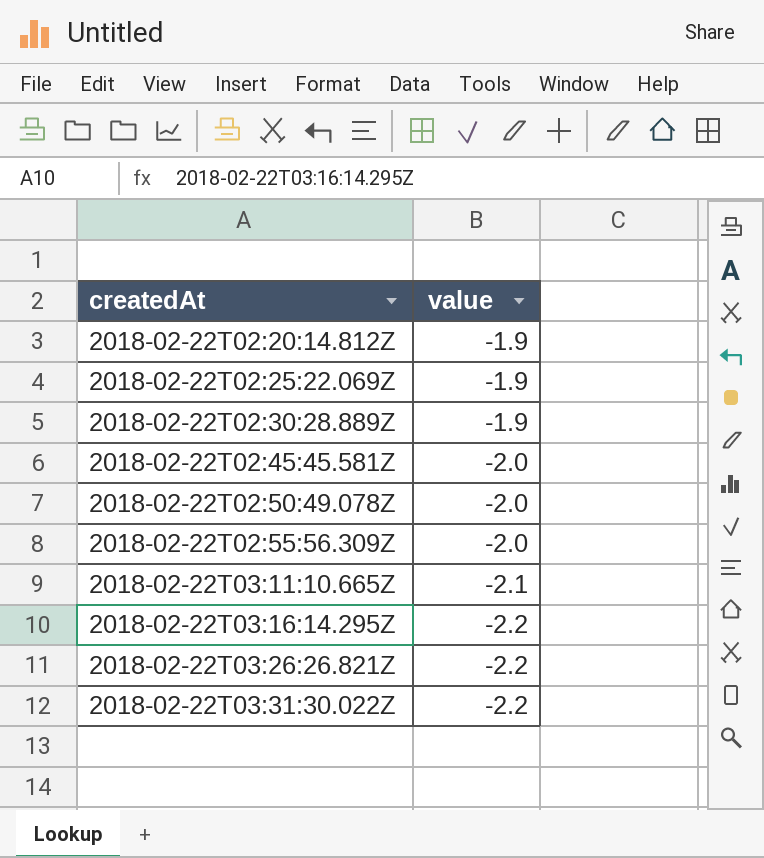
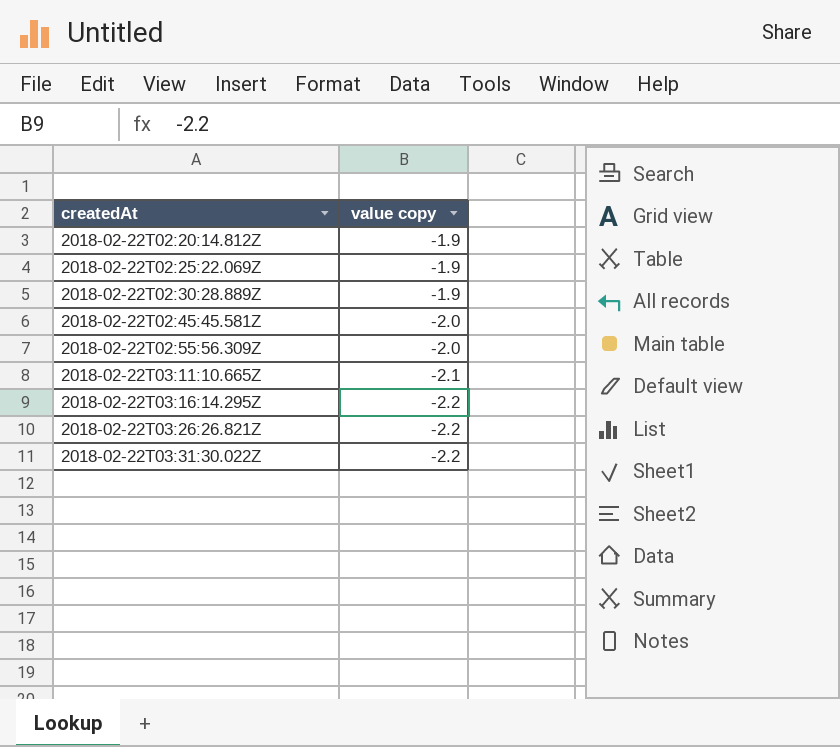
column name: value -> value copy
row 2018-02-22T02:50:49.078Z: -2.0 -> none

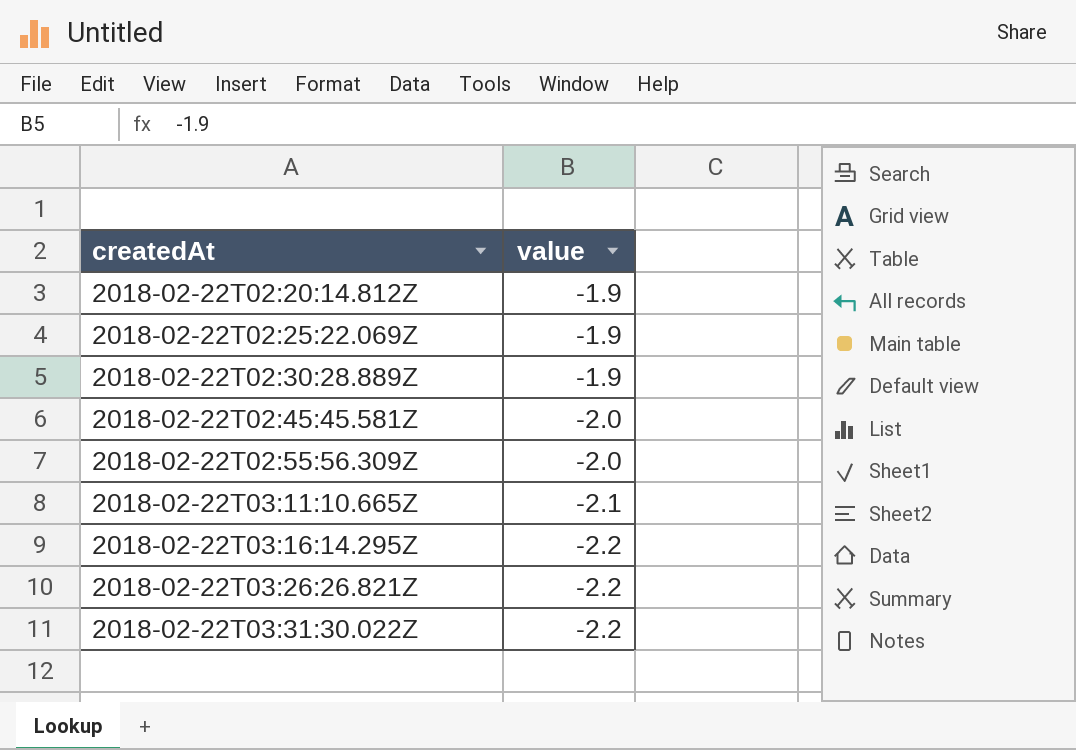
column name: value copy -> value

